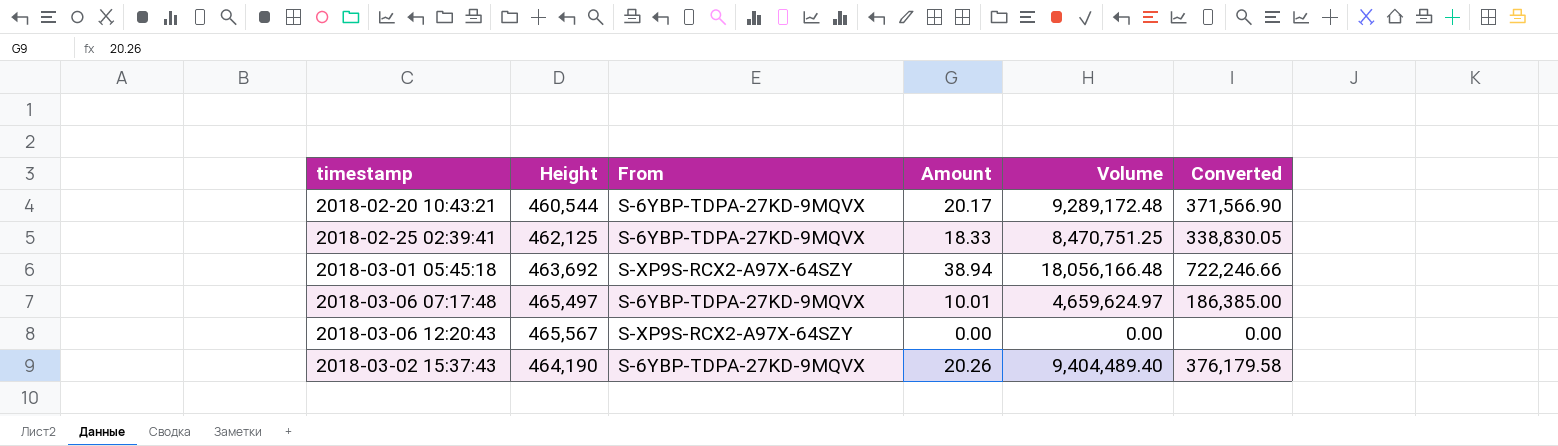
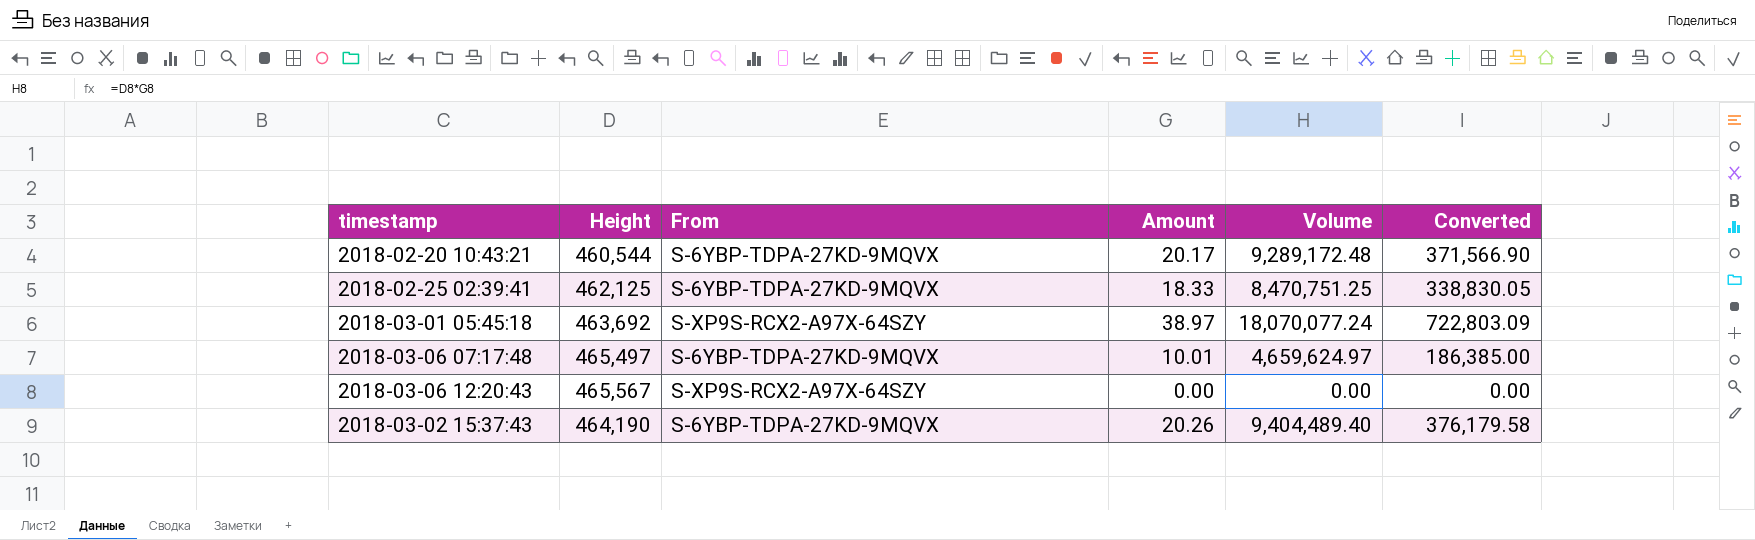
2018-03-01 05:45:18 | Amount: 38.94 -> 38.97
2018-03-01 05:45:18 | Volume: 18,056,166.48 -> 18,070,077.24
2018-03-01 05:45:18 | Converted: 722,246.66 -> 722,803.09

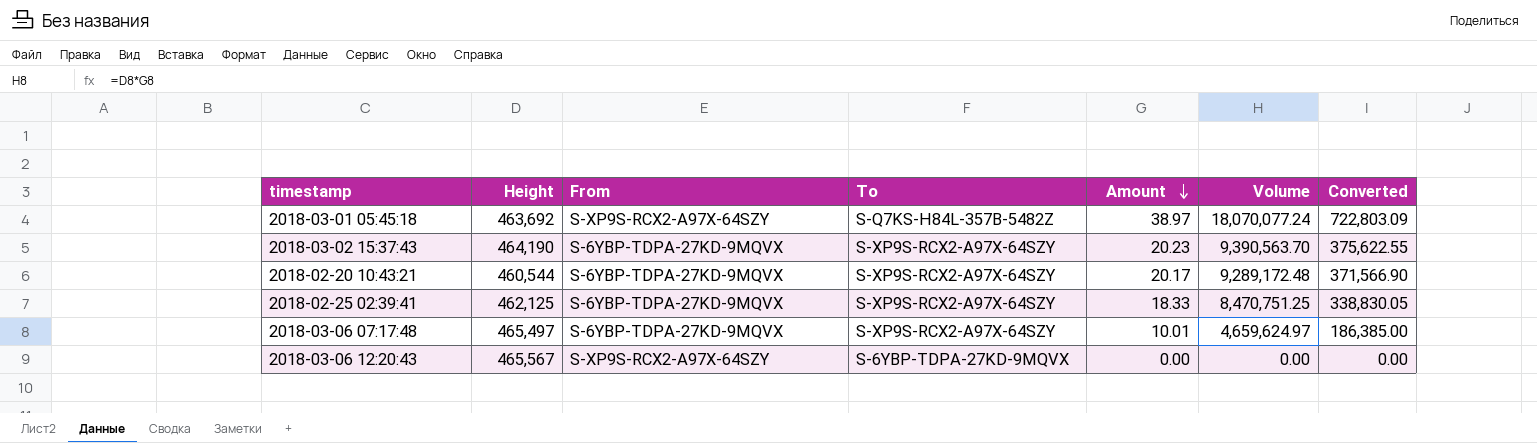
row order: none -> Amount descending
column To | position: none -> 4
2018-03-02 15:37:43 | Amount: 20.26 -> 20.23
2018-03-02 15:37:43 | Volume: 9,404,489.40 -> 9,390,563.70
2018-03-02 15:37:43 | Converted: 376,179.58 -> 375,622.55

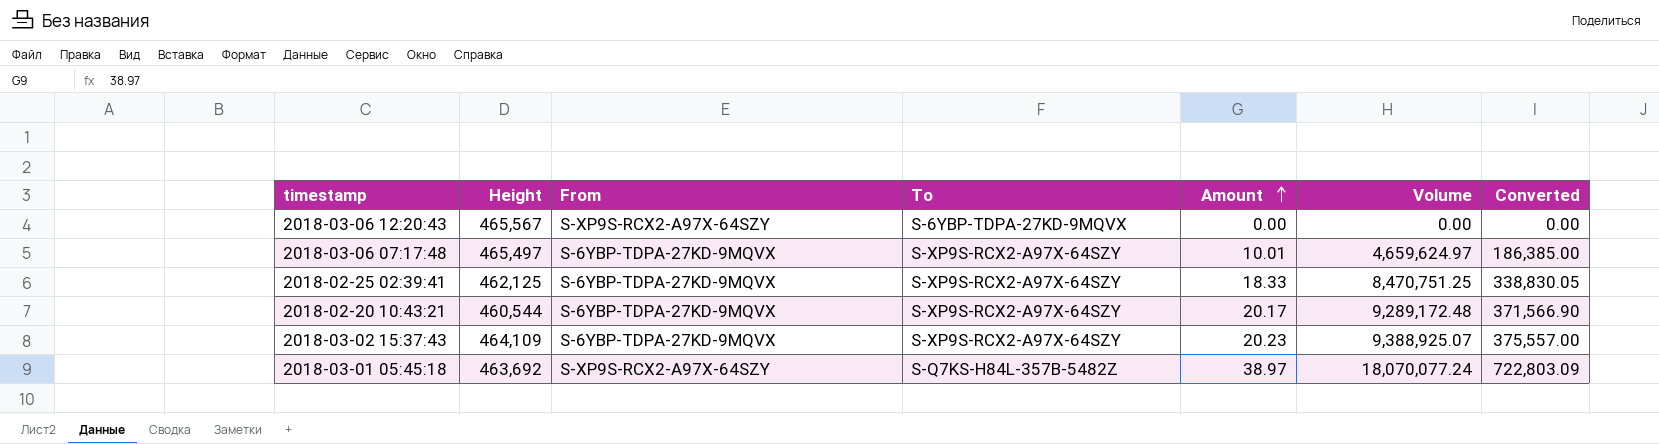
row order: Amount descending -> Amount ascending
2018-03-02 15:37:43 | Height: 464,190 -> 464,109
2018-03-02 15:37:43 | Volume: 9,390,563.70 -> 9,388,925.07
2018-03-02 15:37:43 | Converted: 375,622.55 -> 375,557.00

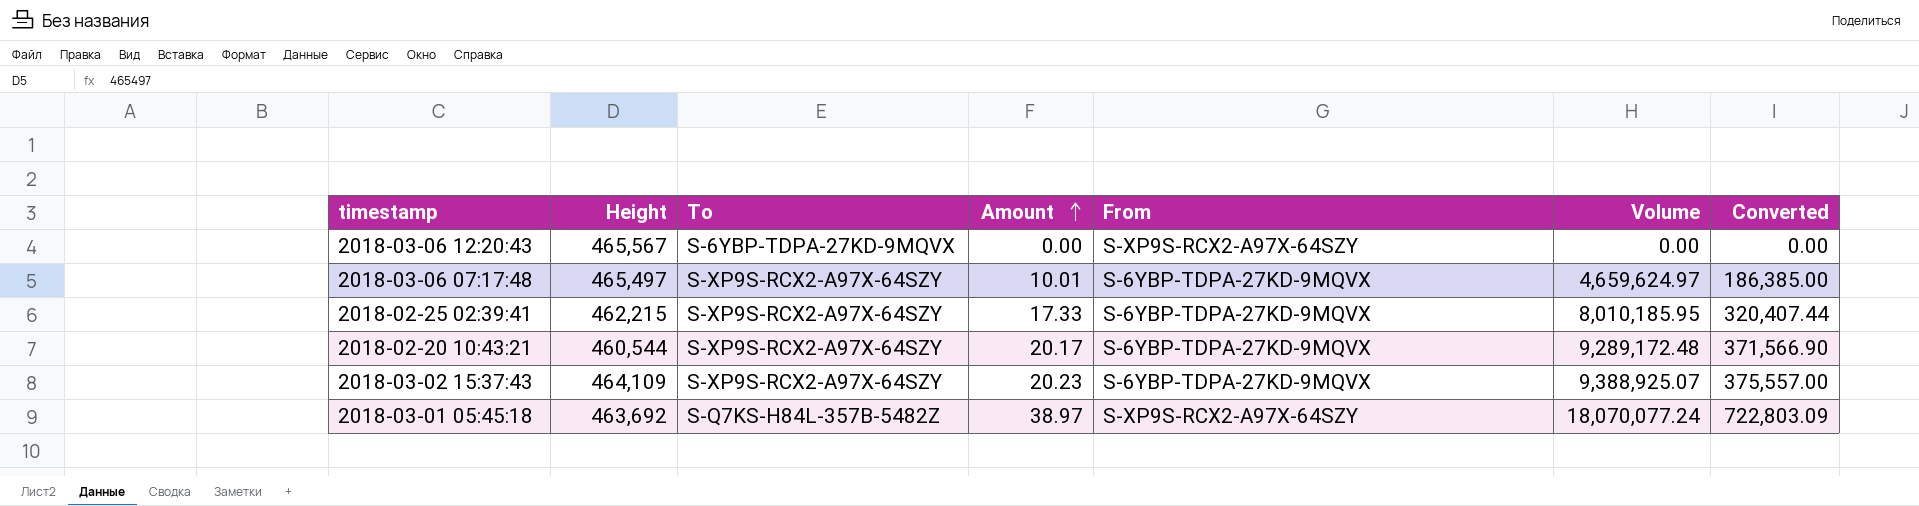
column From | position: 3 -> 5
2018-02-25 02:39:41 | Height: 462,125 -> 462,215
2018-02-25 02:39:41 | Amount: 18.33 -> 17.33
2018-02-25 02:39:41 | Volume: 8,470,751.25 -> 8,010,185.95
2018-02-25 02:39:41 | Converted: 338,830.05 -> 320,407.44

